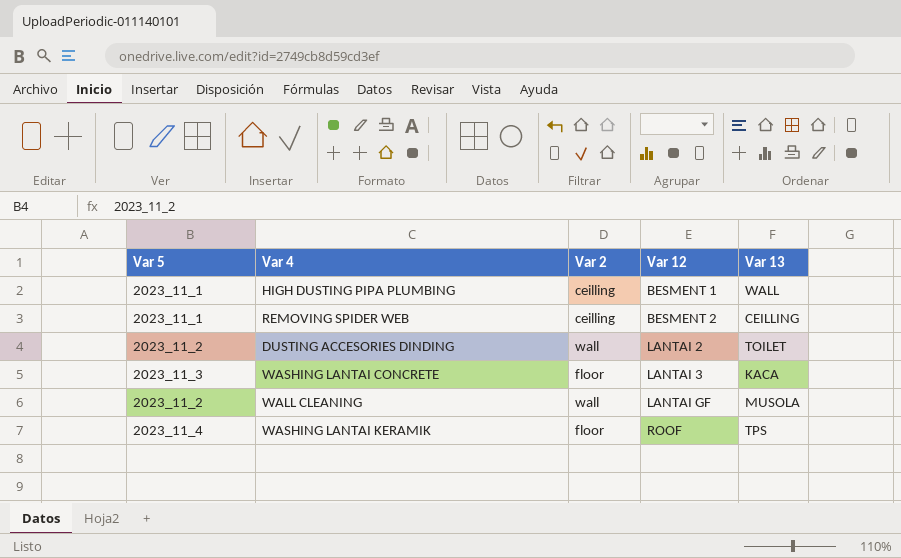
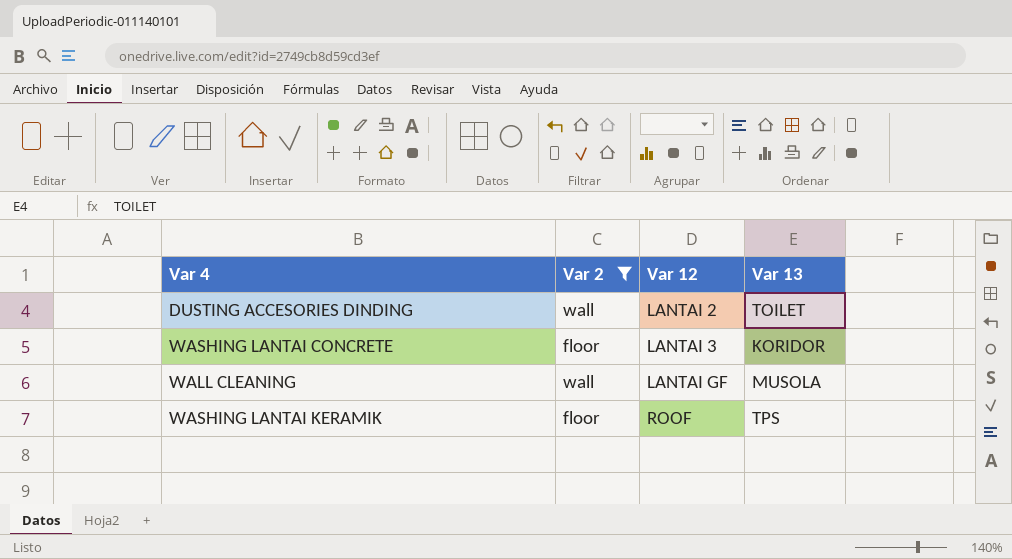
filter: none -> Var 2 != ceilling
column Var 5 | position: 1 -> none
WASHING LANTAI CONCRETE | Var 13: KACA -> KORIDOR

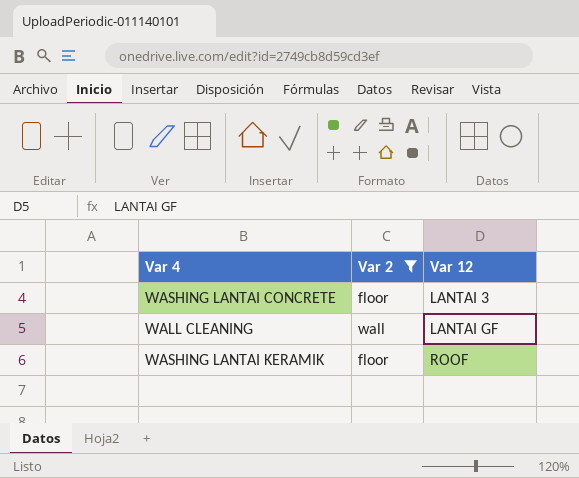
column Var 13 | position: 4 -> none
row DUSTING ACCESORIES DINDING: wall | LANTAI 2 | TOILET -> none

